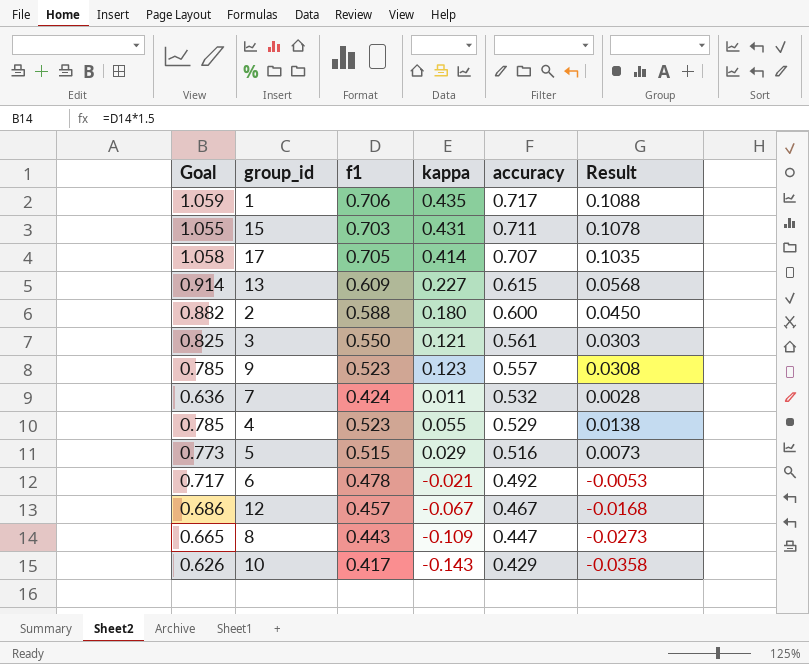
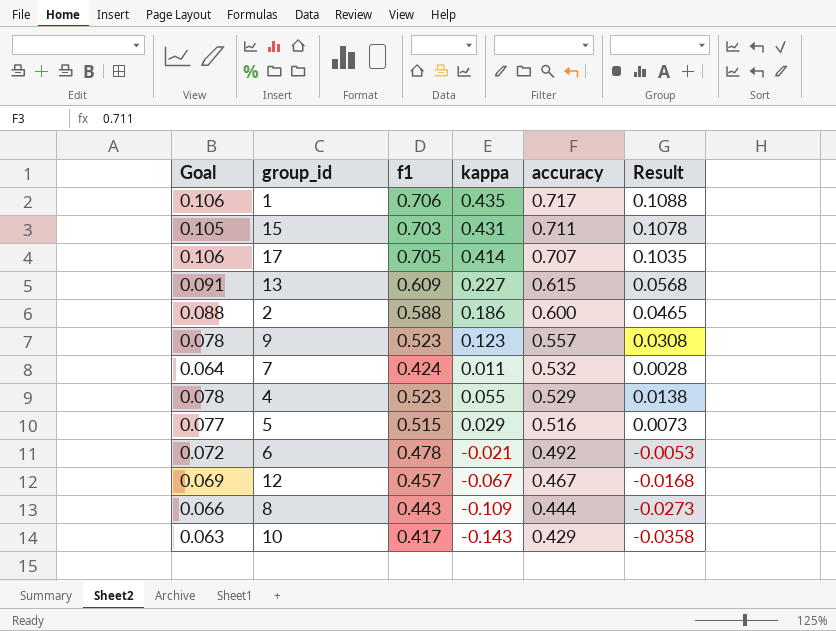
column Goal | formula: [f1] * 1.5 -> [f1] * 0.15
row 3: 0.825 | 0.550 | 0.121 | 0.561 | 0.0303 -> none
2 | kappa: 0.180 -> 0.186
2 | Result: 0.0450 -> 0.0465
8 | accuracy: 0.447 -> 0.444

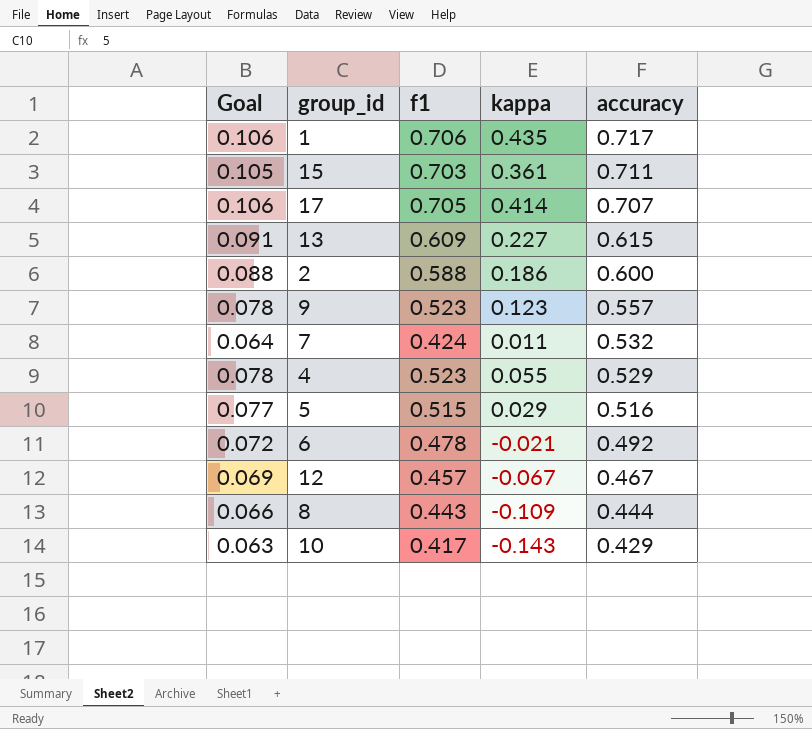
column Result | formula: [kappa] * 0.25 -> none
15 | kappa: 0.431 -> 0.361

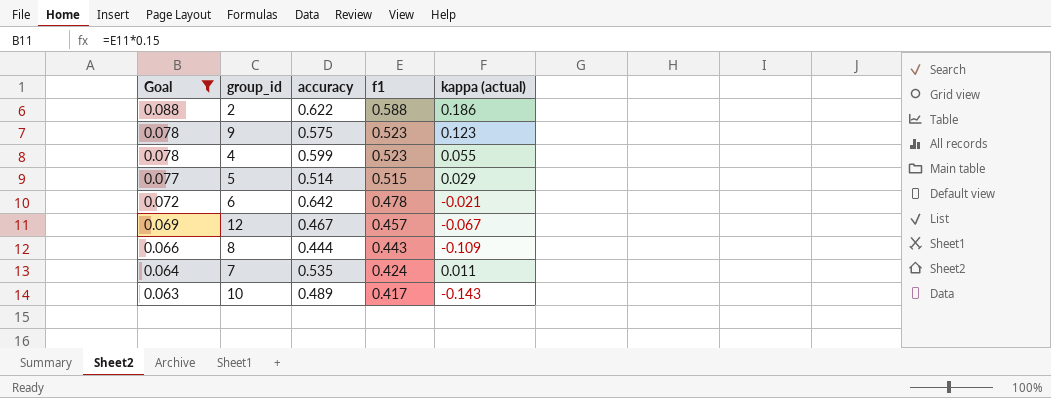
filter: none -> Goal <= 0.088
row order: accuracy descending -> Goal descending
column accuracy | position: 5 -> 3
column name: kappa -> kappa (actual)
2 | accuracy: 0.600 -> 0.622
9 | accuracy: 0.557 -> 0.575
4 | accuracy: 0.529 -> 0.599
5 | accuracy: 0.516 -> 0.514
6 | accuracy: 0.492 -> 0.642
7 | accuracy: 0.532 -> 0.535
10 | accuracy: 0.429 -> 0.489

